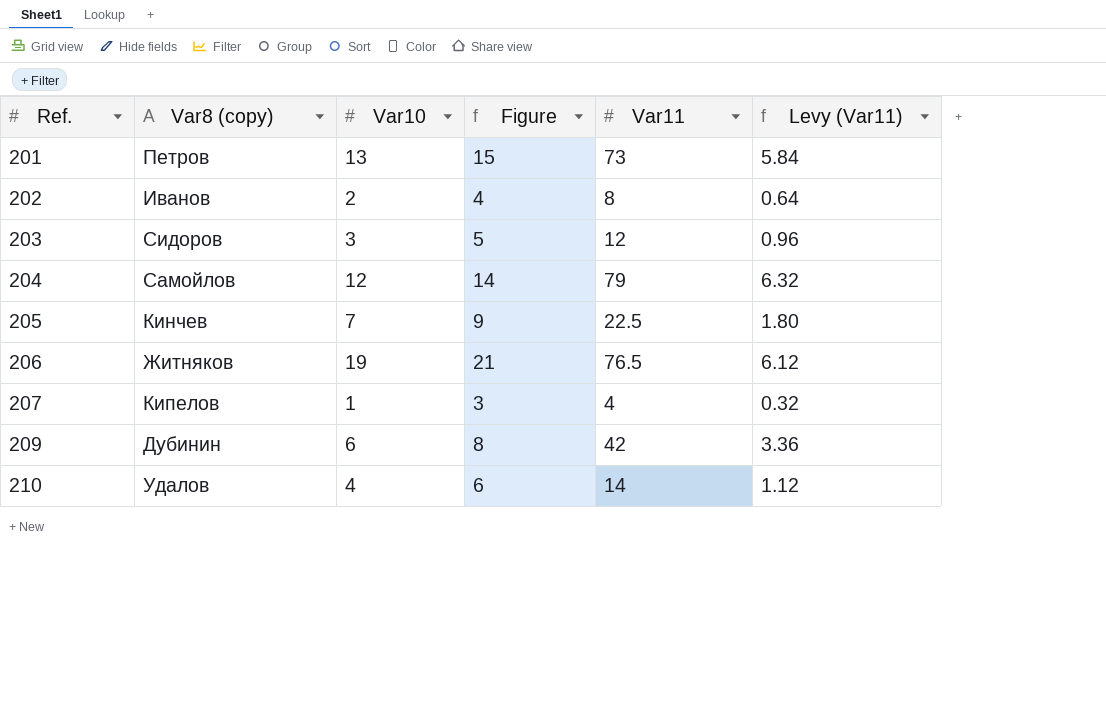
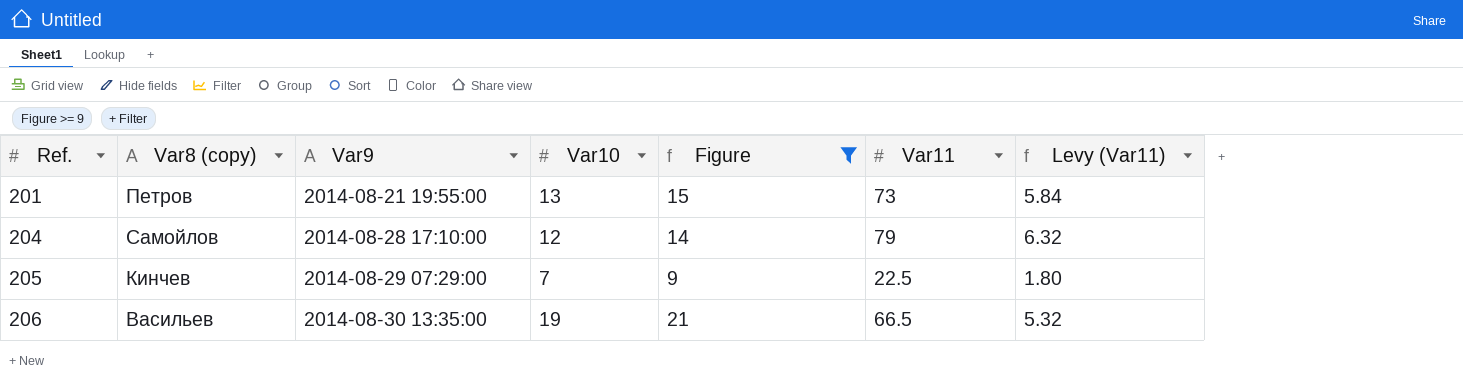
filter: none -> Figure >= 9
column Var9 | position: none -> 3
206 | Var8 (copy): Житняков -> Васильев
206 | Var11: 76.5 -> 66.5
206 | Levy (Var11): 6.12 -> 5.32

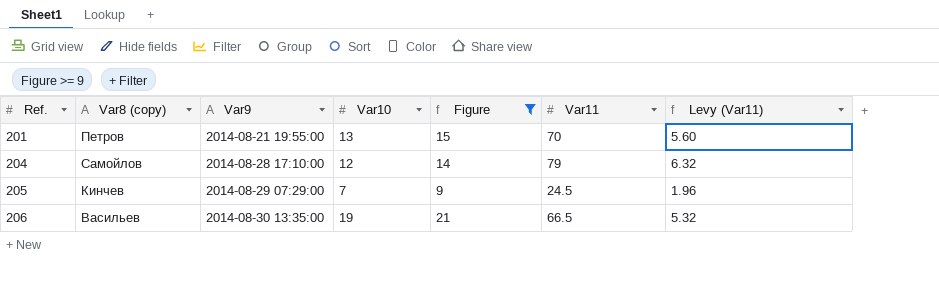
201 | Var11: 73 -> 70
201 | Levy (Var11): 5.84 -> 5.60
205 | Var11: 22.5 -> 24.5
205 | Levy (Var11): 1.80 -> 1.96

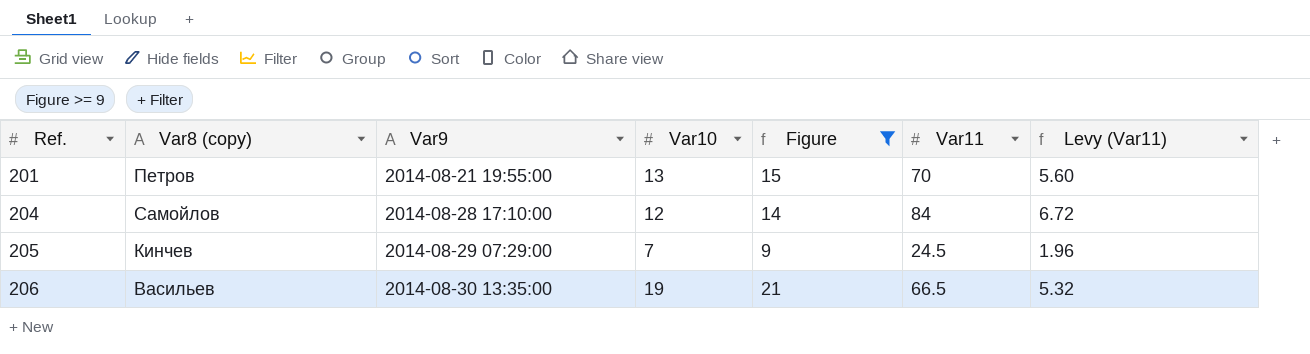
204 | Var11: 79 -> 84
204 | Levy (Var11): 6.32 -> 6.72

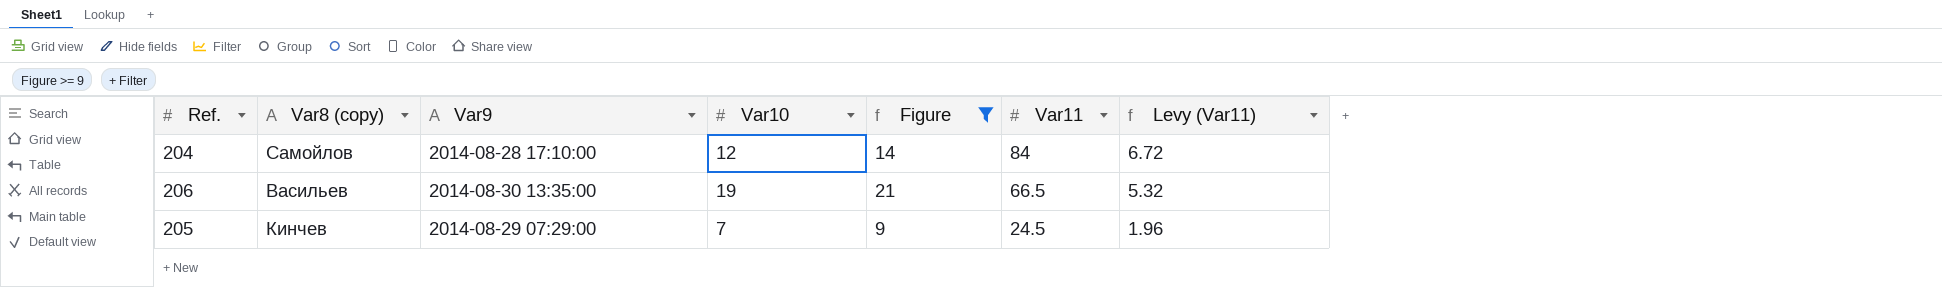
row order: Ref. ascending -> Var11 descending
row 201: Петров | 2014-08-21 19:55:00 | 13 | 15 | 70 | 5.60 -> none

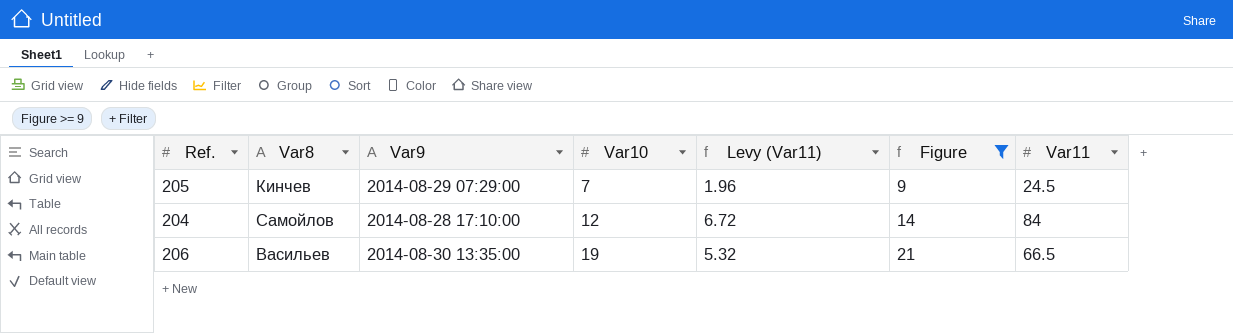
row order: Var11 descending -> Var10 ascending
column name: Var8 (copy) -> Var8
column Levy (Var11) | position: 7 -> 5

